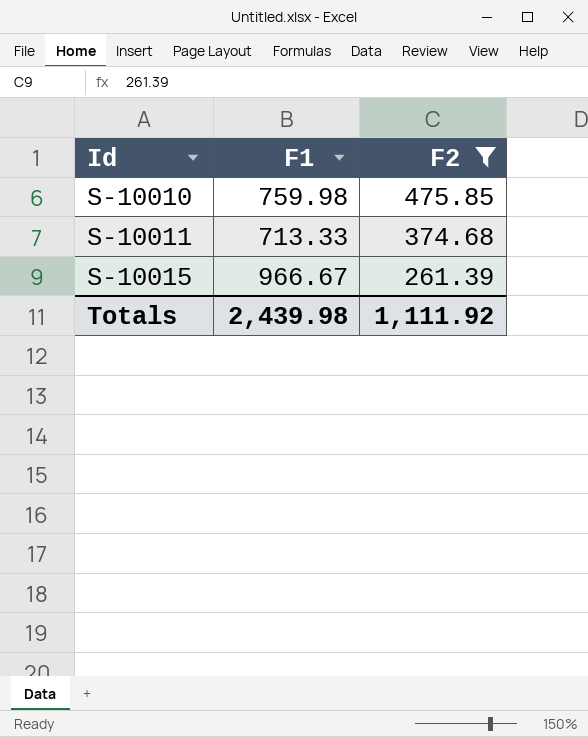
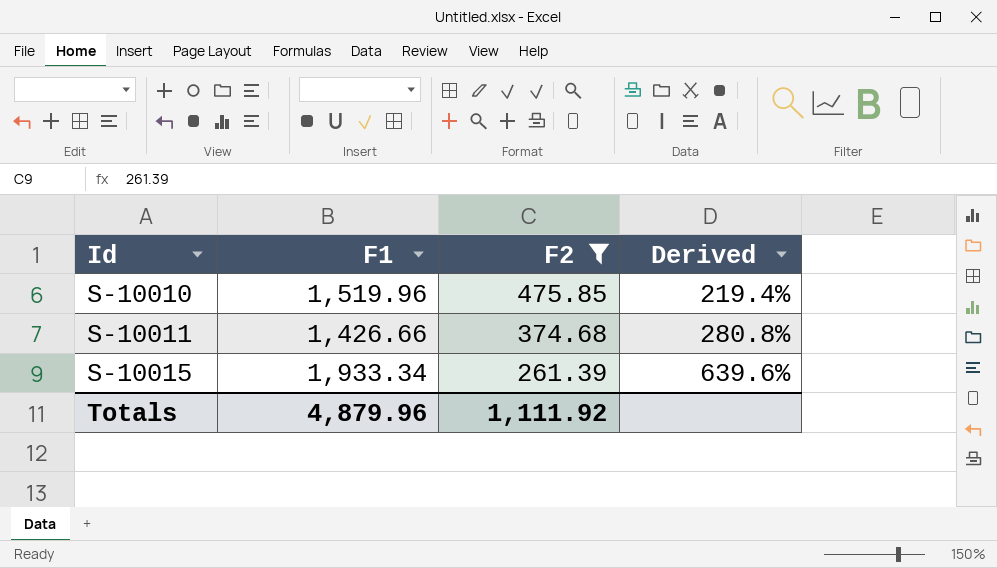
column Derived | formula: none -> ([F1] - [F2]) / [F2]
S-10010 | F1: 759.98 -> 1,519.96
S-10011 | F1: 713.33 -> 1,426.66
S-10015 | F1: 966.67 -> 1,933.34
Totals | F1: 2,439.98 -> 4,879.96

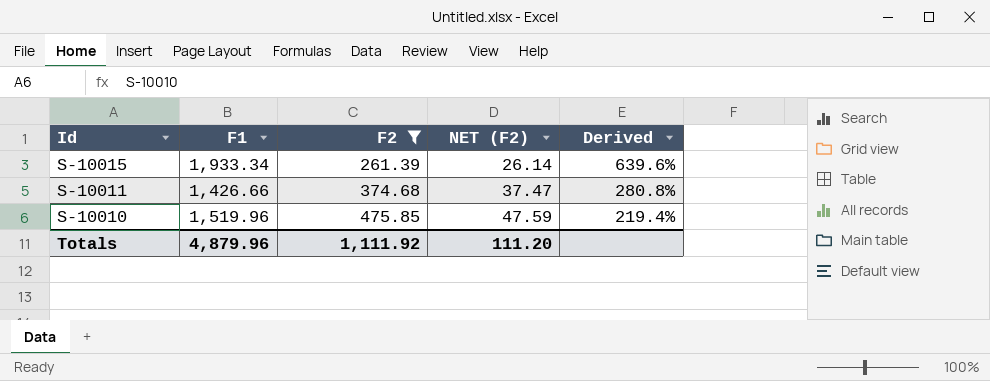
row order: Id ascending -> Id descending
column NET (F2) | formula: none -> [F2] * 0.1

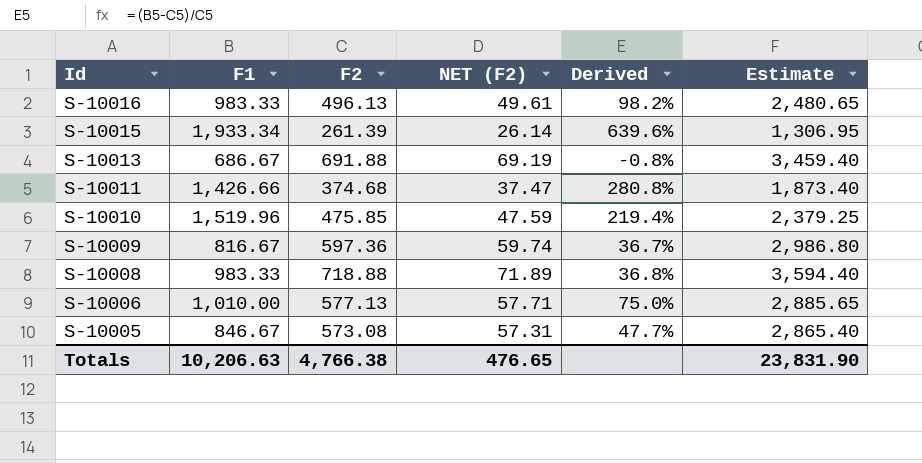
filter: F2 <= 475.85 -> none
column Estimate | formula: none -> [F2] * 5
Totals | F1: 4,879.96 -> 10,206.63
Totals | F2: 1,111.92 -> 4,766.38
Totals | NET (F2): 111.20 -> 476.65

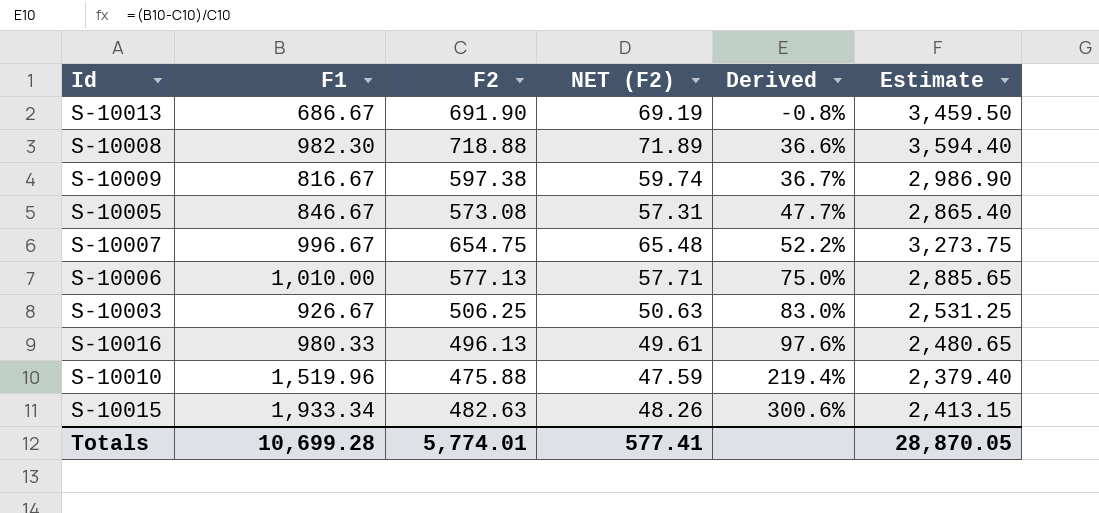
row order: Id descending -> Derived ascending
row S-10011: 1,426.66 | 374.68 | 37.47 | 280.8% | 1,873.40 -> none
S-10013 | F2: 691.88 -> 691.90
S-10013 | Estimate: 3,459.40 -> 3,459.50
S-10008 | F1: 983.33 -> 982.30
S-10008 | Derived: 36.8% -> 36.6%
S-10009 | F2: 597.36 -> 597.38
S-10009 | Estimate: 2,986.80 -> 2,986.90
row S-10007: none -> 996.67 | 654.75 | 65.48 | 52.2% | 3,273.75
row S-10003: none -> 926.67 | 506.25 | 50.63 | 83.0% | 2,531.25
S-10016 | F1: 983.33 -> 980.33
S-10016 | Derived: 98.2% -> 97.6%
S-10010 | F2: 475.85 -> 475.88
S-10010 | Estimate: 2,379.25 -> 2,379.40
S-10015 | F2: 261.39 -> 482.63
S-10015 | NET (F2): 26.14 -> 48.26
S-10015 | Derived: 639.6% -> 300.6%
S-10015 | Estimate: 1,306.95 -> 2,413.15
Totals | F1: 10,206.63 -> 10,699.28
Totals | F2: 4,766.38 -> 5,774.01
Totals | NET (F2): 476.65 -> 577.41
Totals | Estimate: 23,831.90 -> 28,870.05

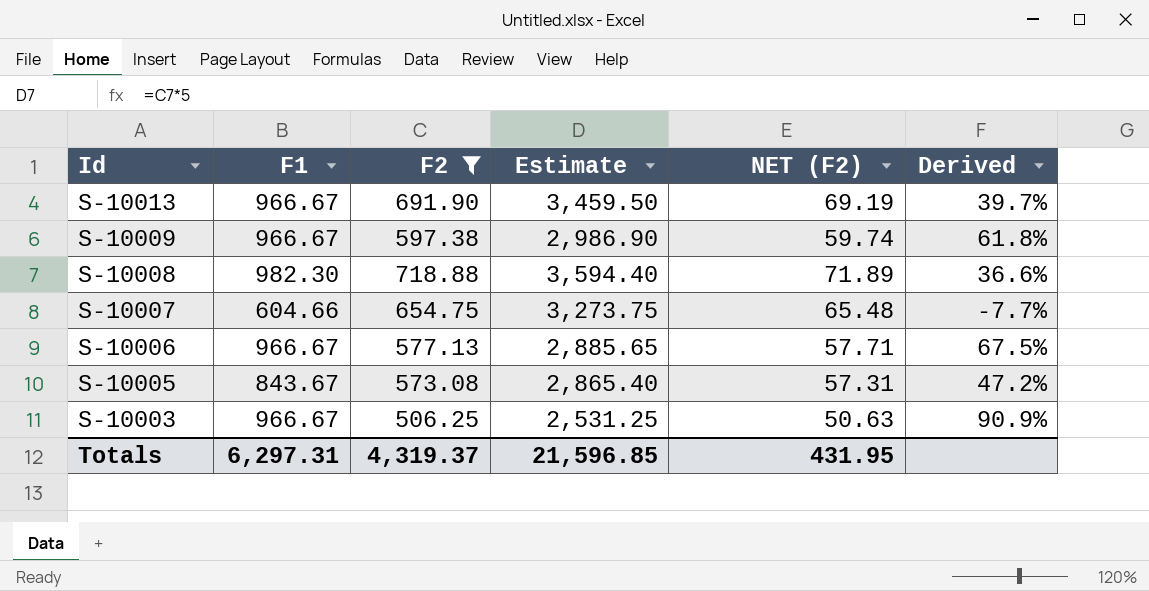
filter: none -> F2 >= 506.25
row order: Derived ascending -> Id descending
column Estimate | position: 6 -> 4
S-10013 | F1: 686.67 -> 966.67
S-10013 | Derived: -0.8% -> 39.7%
S-10009 | F1: 816.67 -> 966.67
S-10009 | Derived: 36.7% -> 61.8%
S-10007 | F1: 996.67 -> 604.66
S-10007 | Derived: 52.2% -> -7.7%
S-10006 | F1: 1,010.00 -> 966.67
S-10006 | Derived: 75.0% -> 67.5%
S-10005 | F1: 846.67 -> 843.67
S-10005 | Derived: 47.7% -> 47.2%
S-10003 | F1: 926.67 -> 966.67
S-10003 | Derived: 83.0% -> 90.9%
Totals | F1: 10,699.28 -> 6,297.31
Totals | F2: 5,774.01 -> 4,319.37
Totals | Estimate: 28,870.05 -> 21,596.85
Totals | NET (F2): 577.41 -> 431.95

